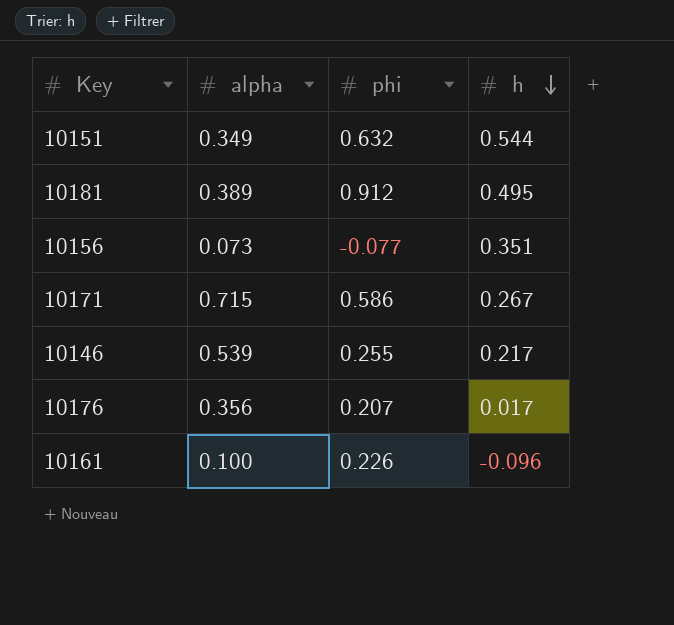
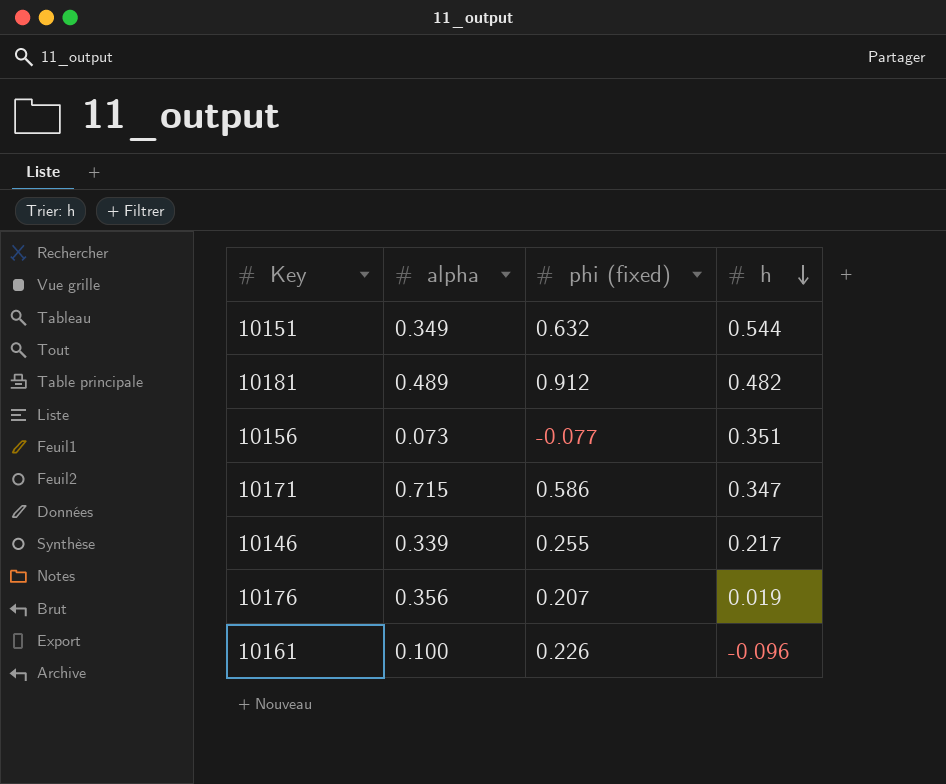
column name: phi -> phi (fixed)
10181 | alpha: 0.389 -> 0.489
10181 | h: 0.495 -> 0.482
10171 | h: 0.267 -> 0.347
10146 | alpha: 0.539 -> 0.339
10176 | h: 0.017 -> 0.019

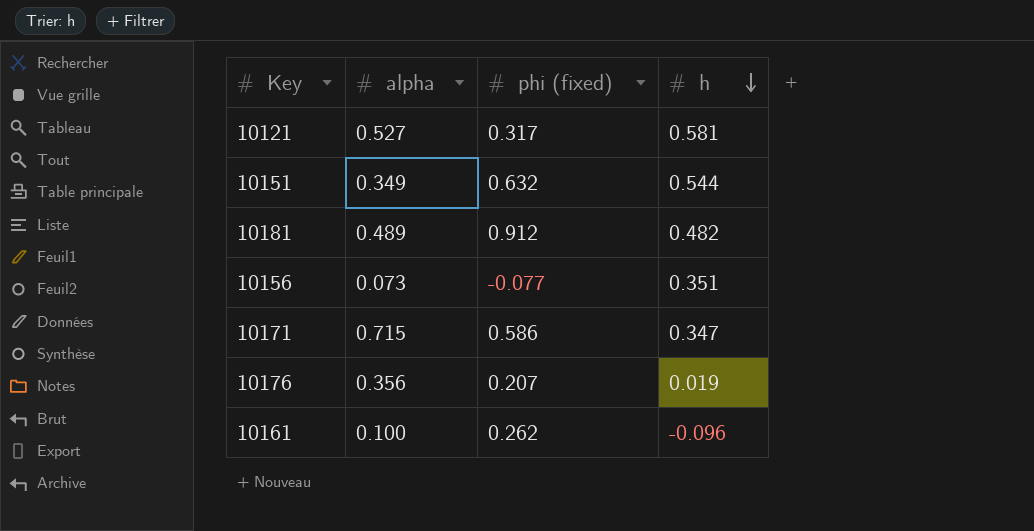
row 10146: 0.339 | 0.255 | 0.217 -> none
row 10121: none -> 0.527 | 0.317 | 0.581
10161 | phi (fixed): 0.226 -> 0.262

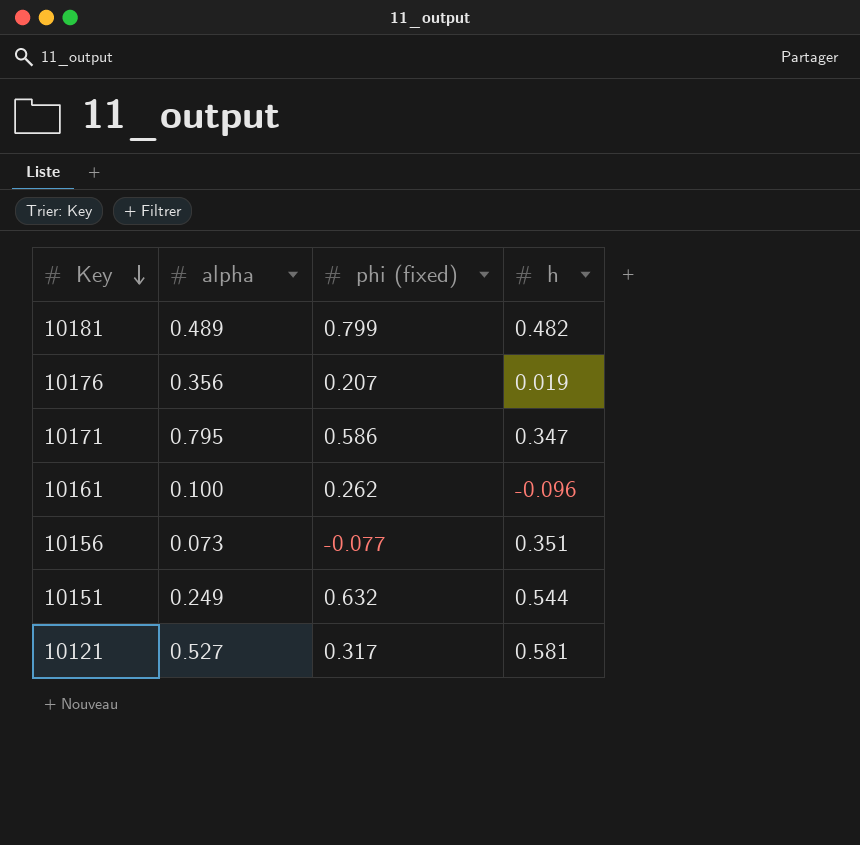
row order: h descending -> Key descending
10181 | phi (fixed): 0.912 -> 0.799
10171 | alpha: 0.715 -> 0.795
10151 | alpha: 0.349 -> 0.249

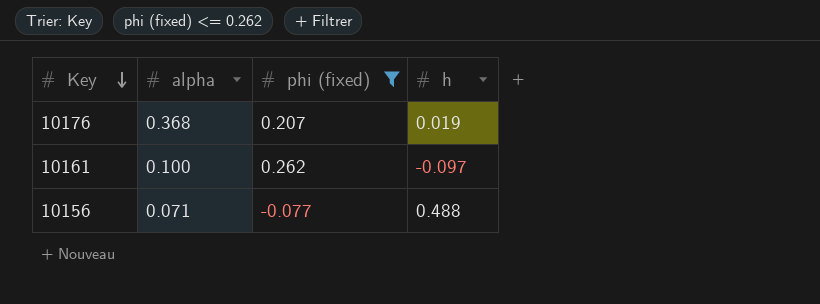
filter: none -> phi (fixed) <= 0.262
10176 | alpha: 0.356 -> 0.368
10161 | h: -0.096 -> -0.097
10156 | alpha: 0.073 -> 0.071
10156 | h: 0.351 -> 0.488

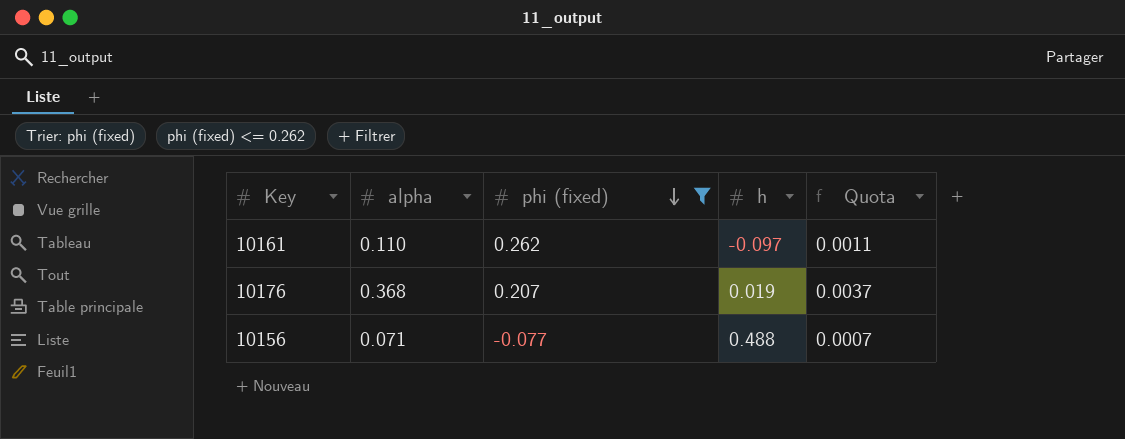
row order: Key descending -> phi (fixed) descending
column Quota | formula: none -> [alpha] * 0.01
10161 | alpha: 0.100 -> 0.110

